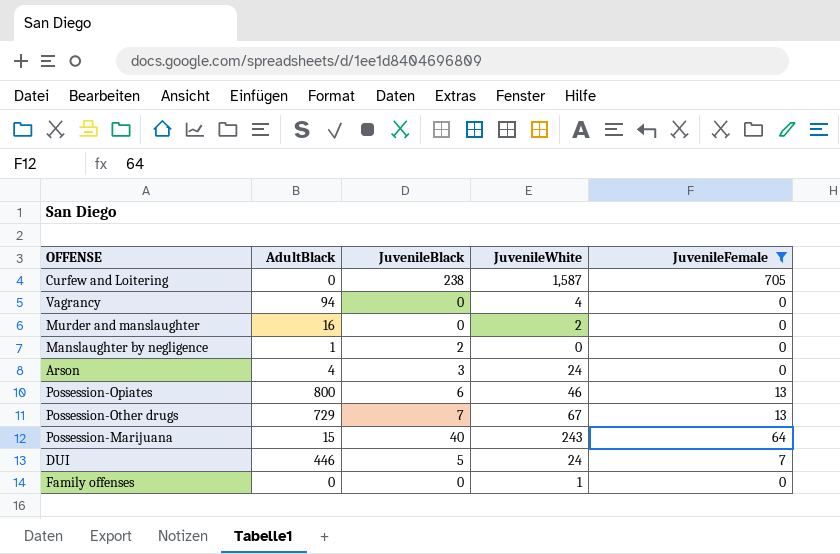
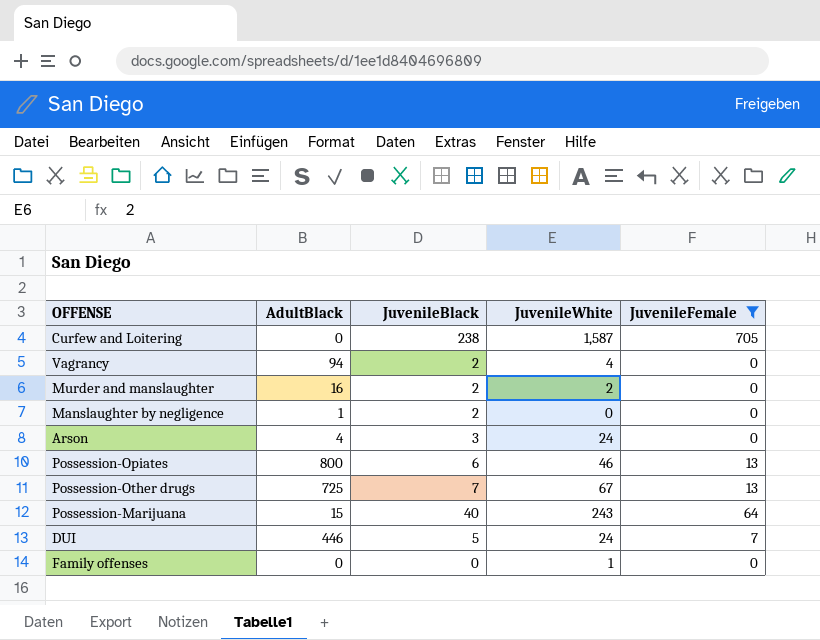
Vagrancy | JuvenileBlack: 0 -> 2
Murder and manslaughter | JuvenileBlack: 0 -> 2
Possession-Other drugs | AdultBlack: 729 -> 725

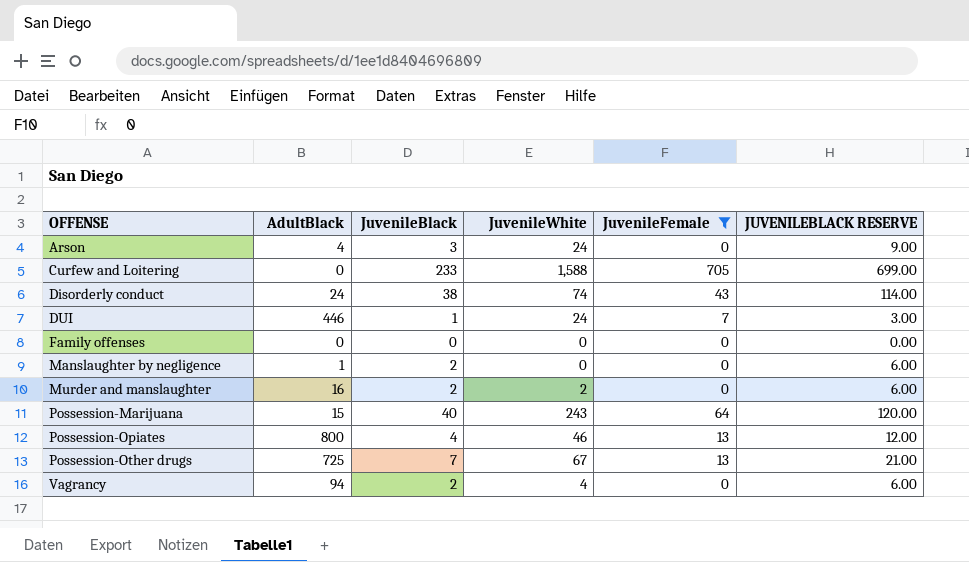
row order: none -> OFFENSE ascending
column JUVENILEBLACK RESERVE | formula: none -> [JuvenileBlack] * 3
Curfew and Loitering | JuvenileBlack: 238 -> 233
Curfew and Loitering | JuvenileWhite: 1,587 -> 1,588
row Disorderly conduct: none -> 24 | 38 | 74 | 43 | 114.00
DUI | JuvenileBlack: 5 -> 1
Family offenses | JuvenileWhite: 1 -> 0
Possession-Opiates | JuvenileBlack: 6 -> 4

